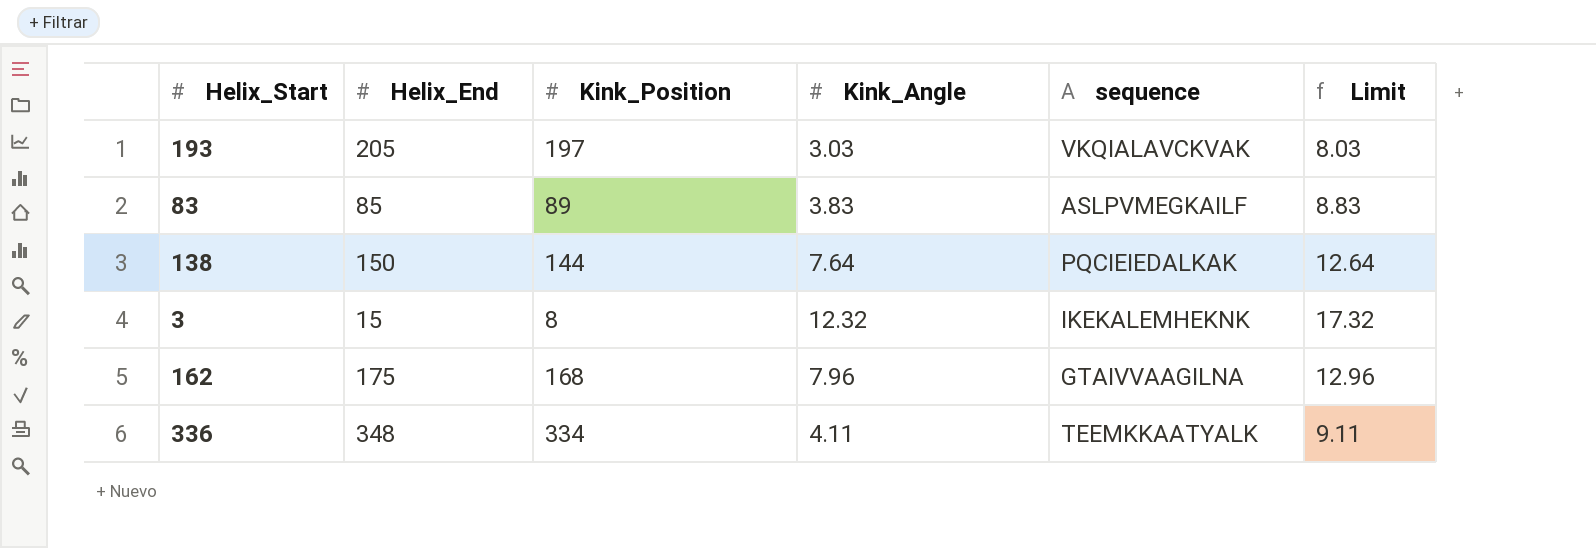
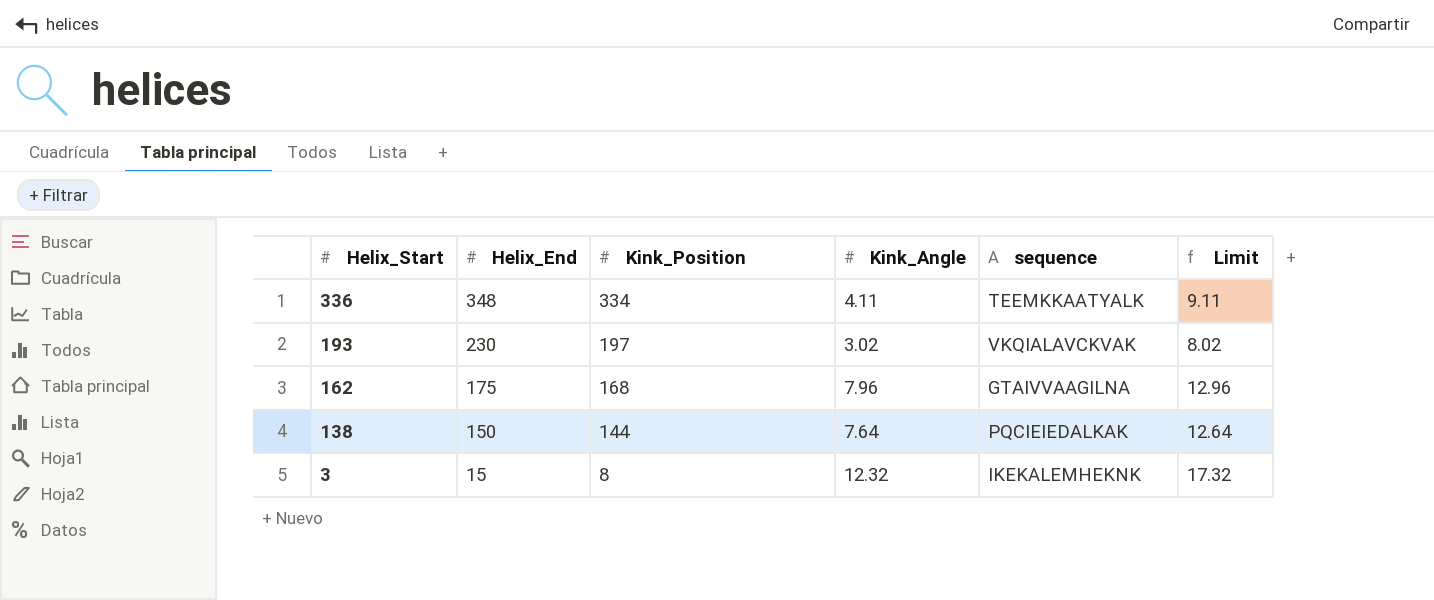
row order: none -> Helix_Start descending
row 83: 85 | 89 | 3.83 | ASLPVMEGKAILF | 8.83 -> none
193 | Helix_End: 205 -> 230
193 | Kink_Angle: 3.03 -> 3.02
193 | Limit: 8.03 -> 8.02

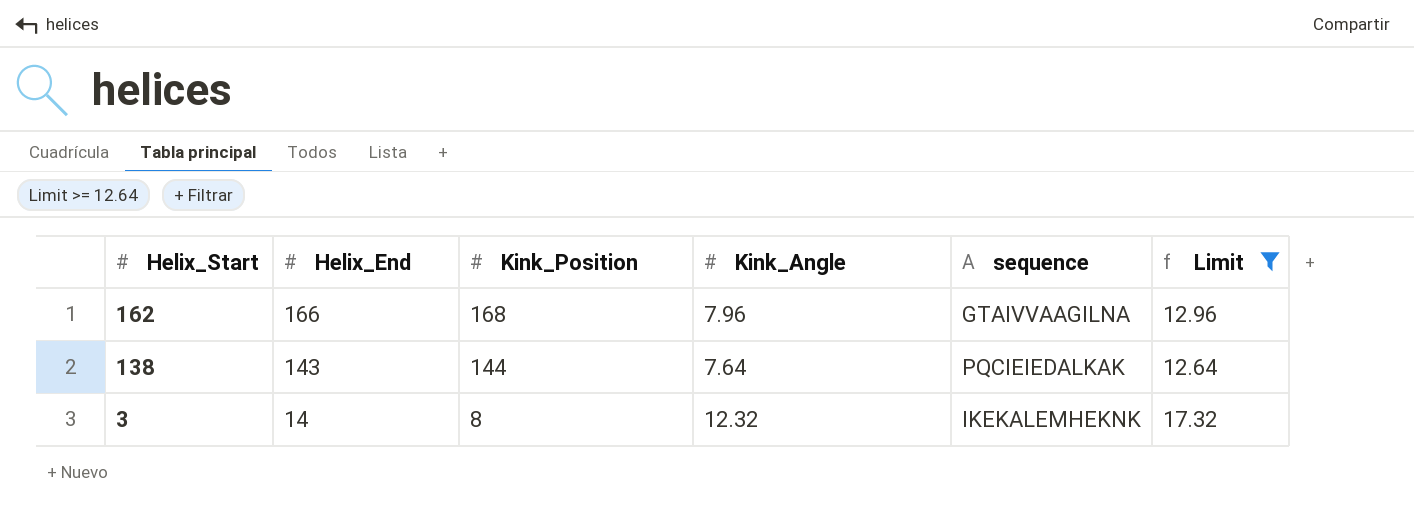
filter: none -> Limit >= 12.64
162 | Helix_End: 175 -> 166
138 | Helix_End: 150 -> 143
3 | Helix_End: 15 -> 14

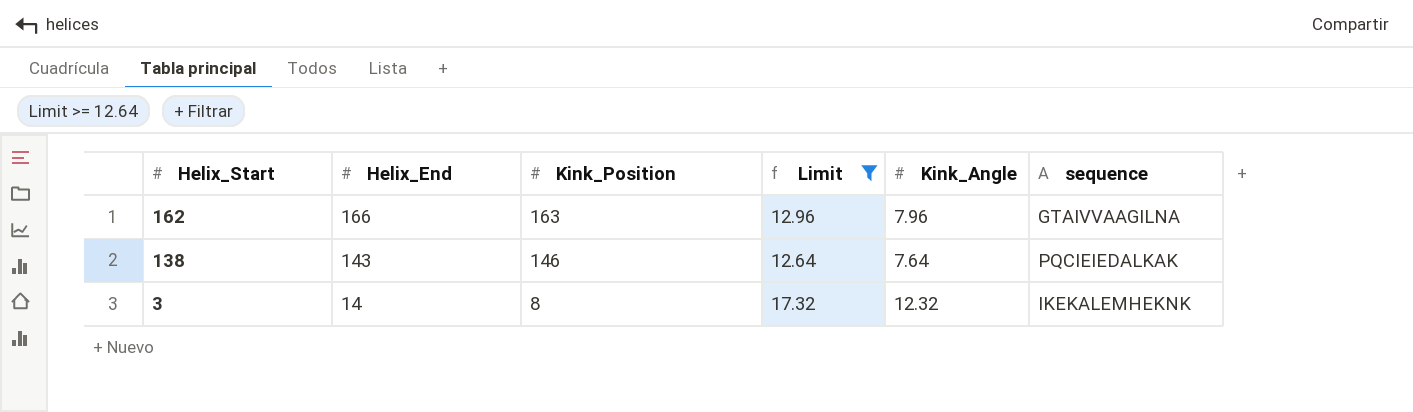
column Limit | position: 6 -> 4
162 | Kink_Position: 168 -> 163
138 | Kink_Position: 144 -> 146

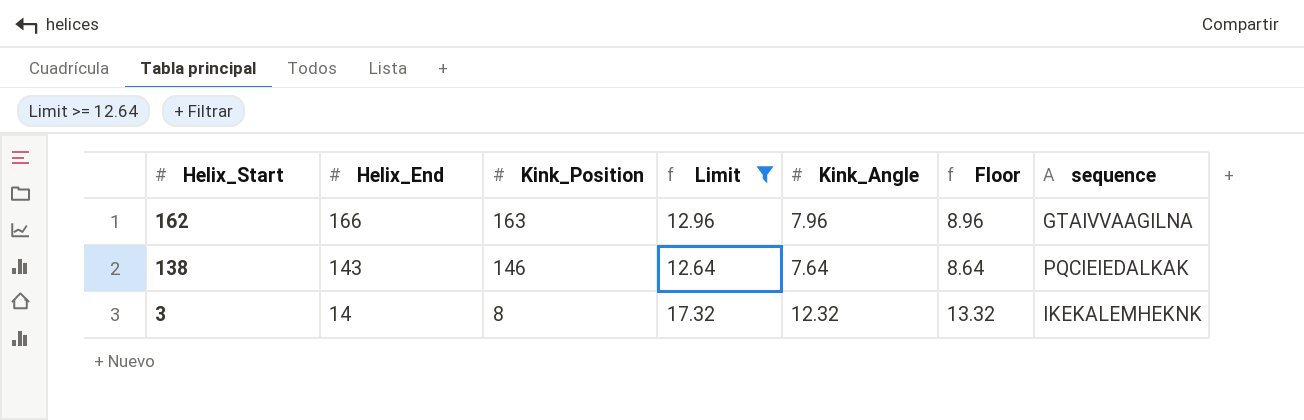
column Floor | formula: none -> [Kink_Angle] + 1

